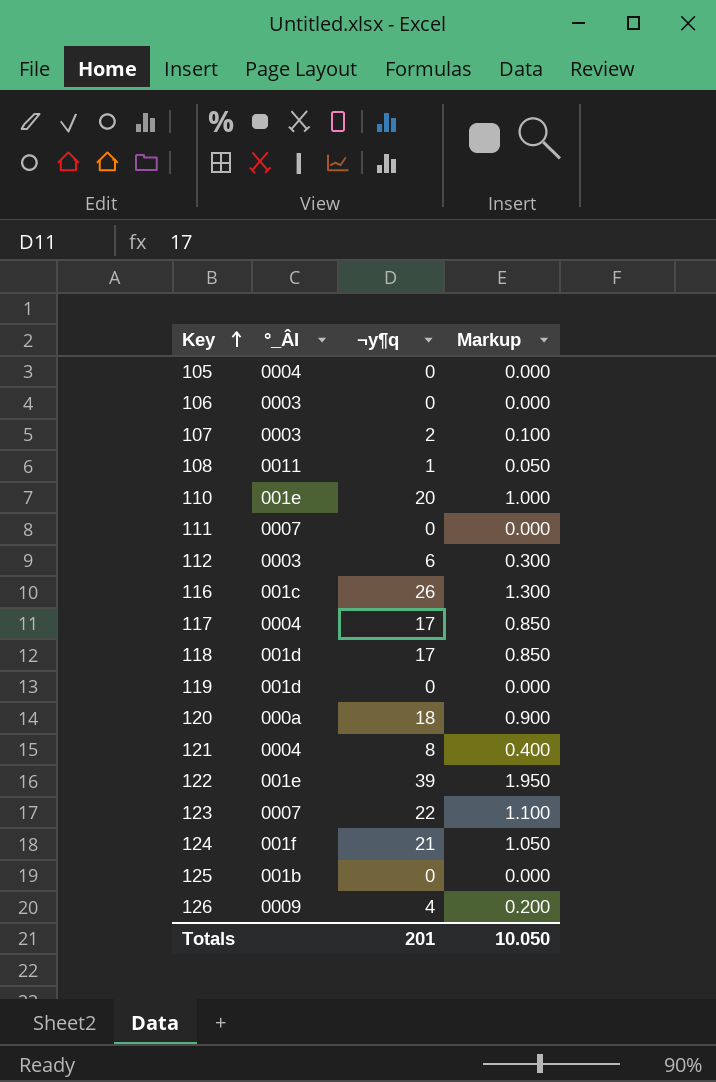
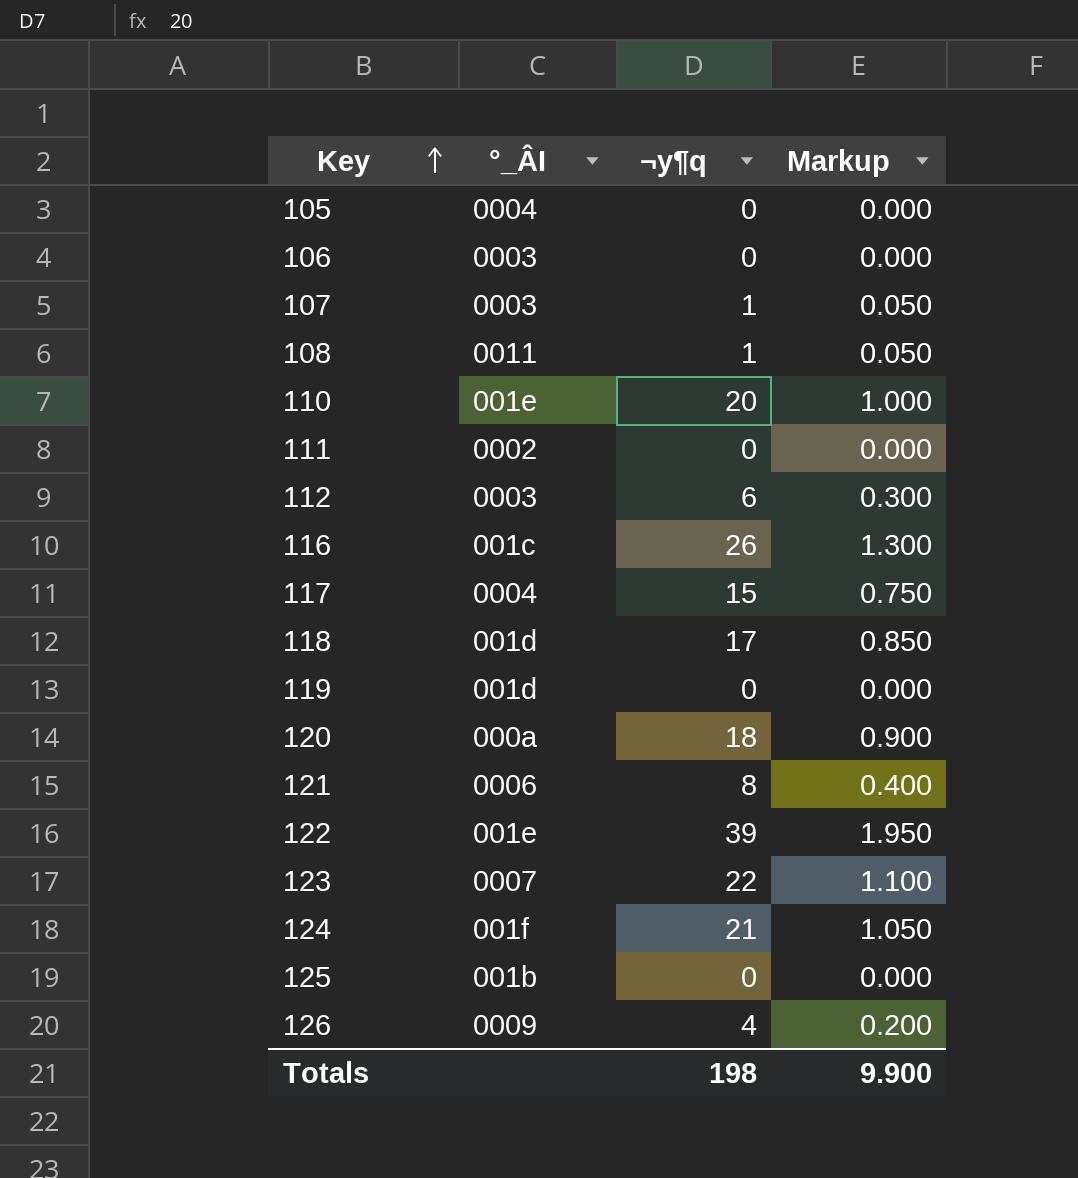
107 | ¬y¶q: 2 -> 1
107 | Markup: 0.100 -> 0.050
111 | °_ÂI: 0007 -> 0002
117 | ¬y¶q: 17 -> 15
117 | Markup: 0.850 -> 0.750
121 | °_ÂI: 0004 -> 0006
Totals | ¬y¶q: 201 -> 198
Totals | Markup: 10.050 -> 9.900

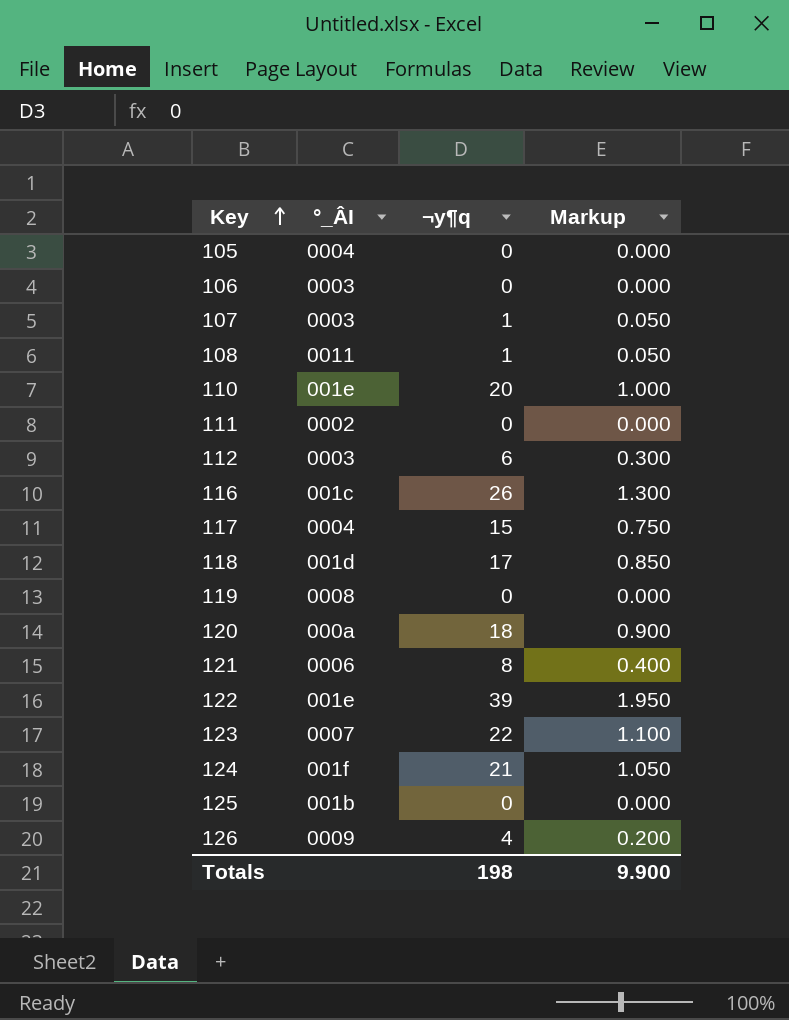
119 | °_ÂI: 001d -> 0008

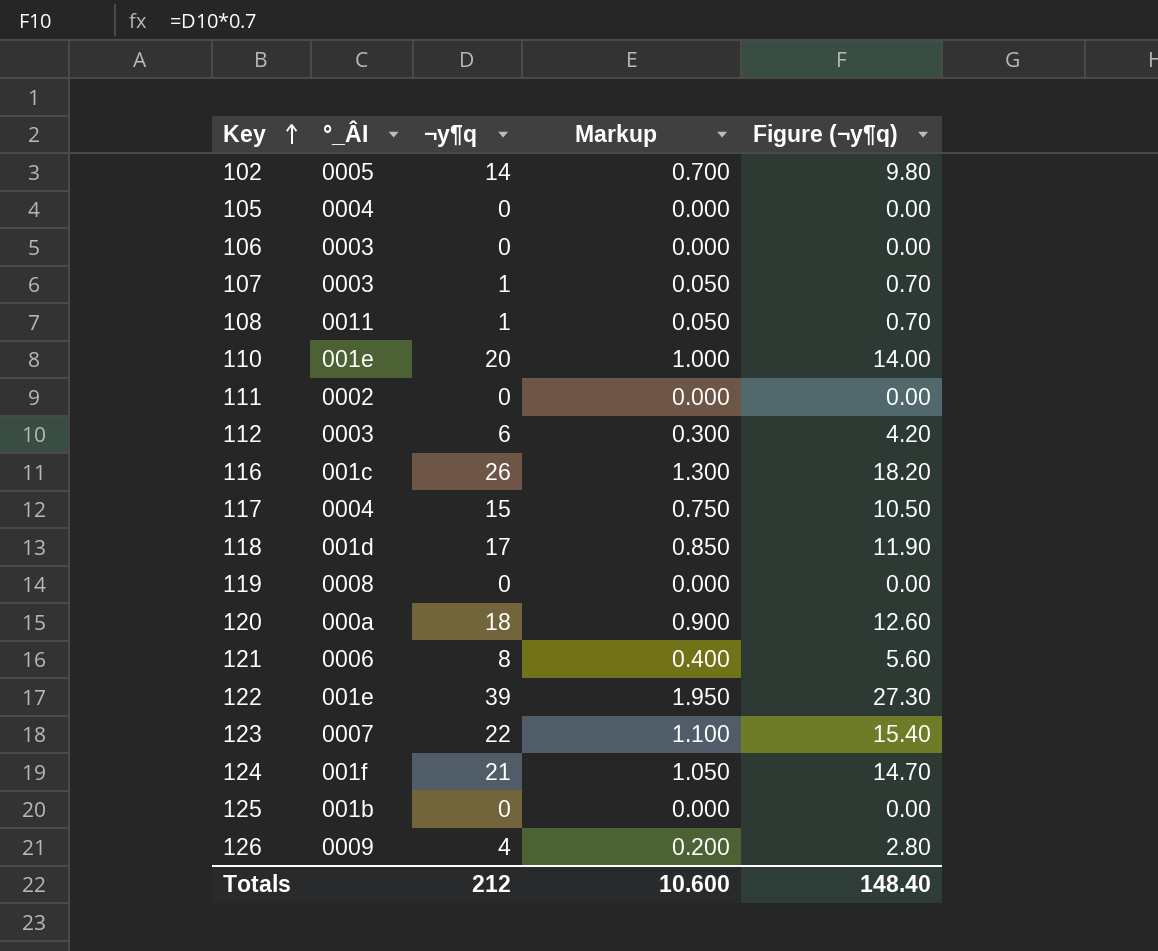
column Figure (¬y¶q) | formula: none -> [¬y¶q] * 0.7
row 102: none -> 0005 | 14 | 0.700 | 9.80
Totals | ¬y¶q: 198 -> 212
Totals | Markup: 9.900 -> 10.600

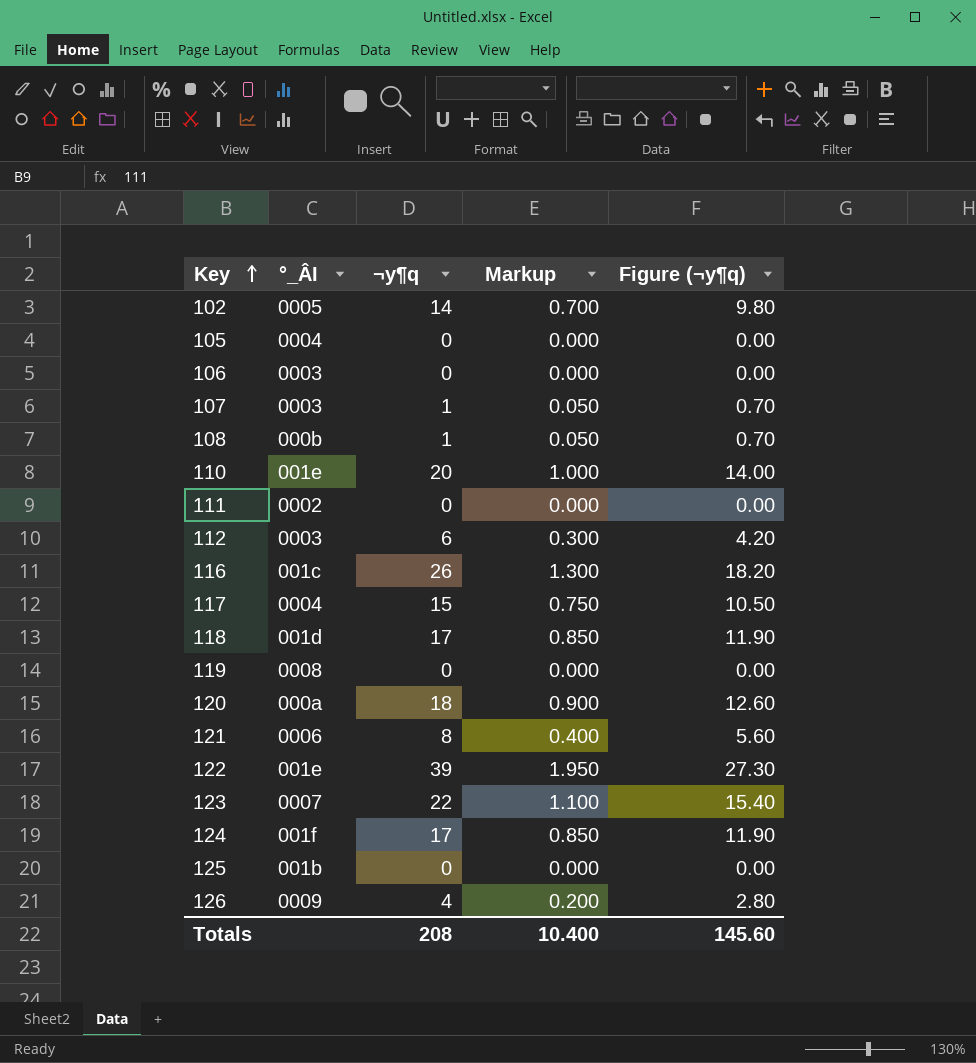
108 | °_ÂI: 0011 -> 000b
124 | ¬y¶q: 21 -> 17
124 | Markup: 1.050 -> 0.850
124 | Figure (¬y¶q): 14.70 -> 11.90
Totals | ¬y¶q: 212 -> 208
Totals | Markup: 10.600 -> 10.400
Totals | Figure (¬y¶q): 148.40 -> 145.60

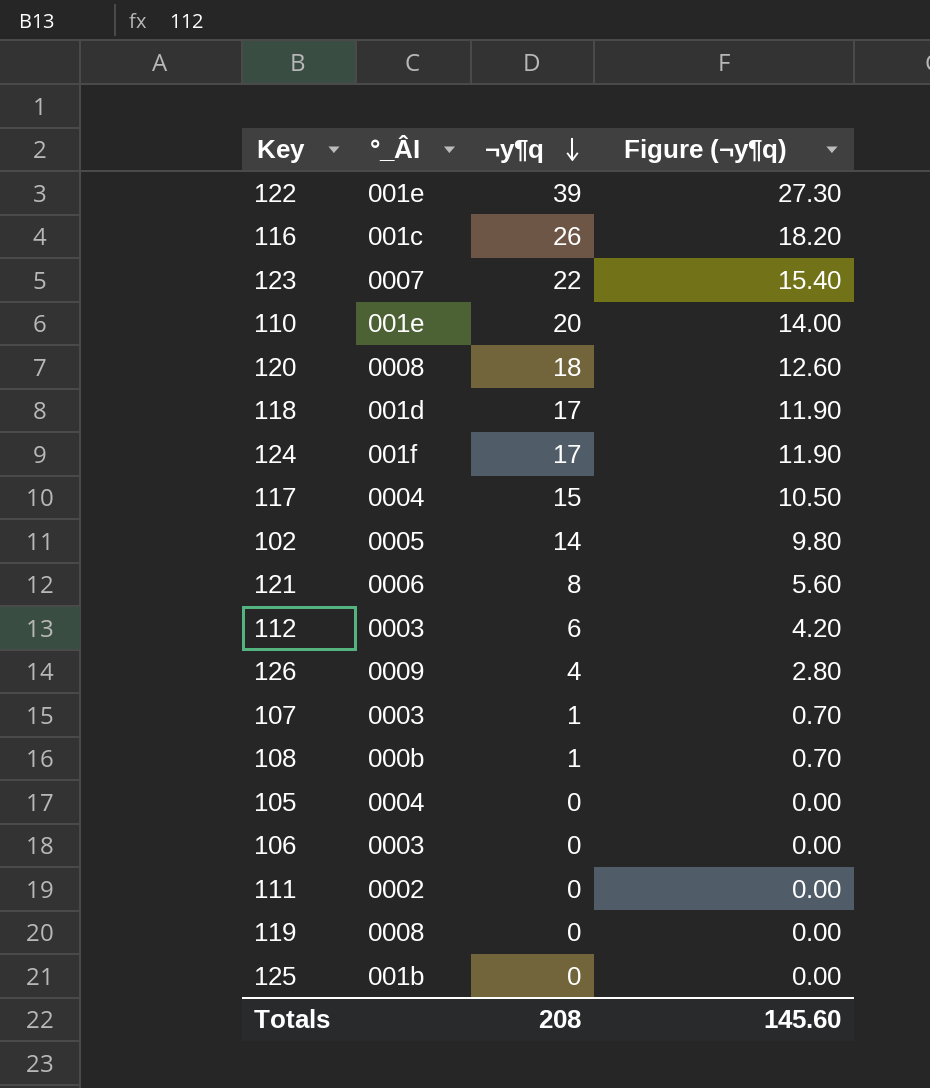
row order: Key ascending -> ¬y¶q descending
column Markup | formula: [¬y¶q] * 0.05 -> none
120 | °_ÂI: 000a -> 0008

